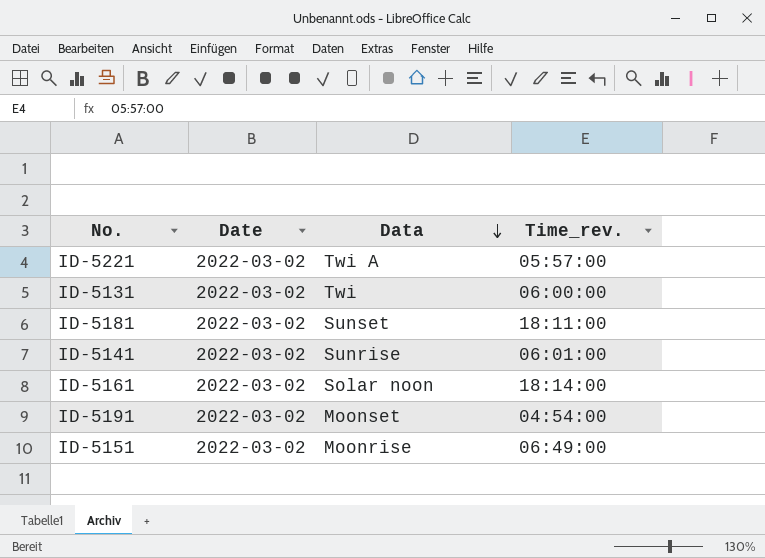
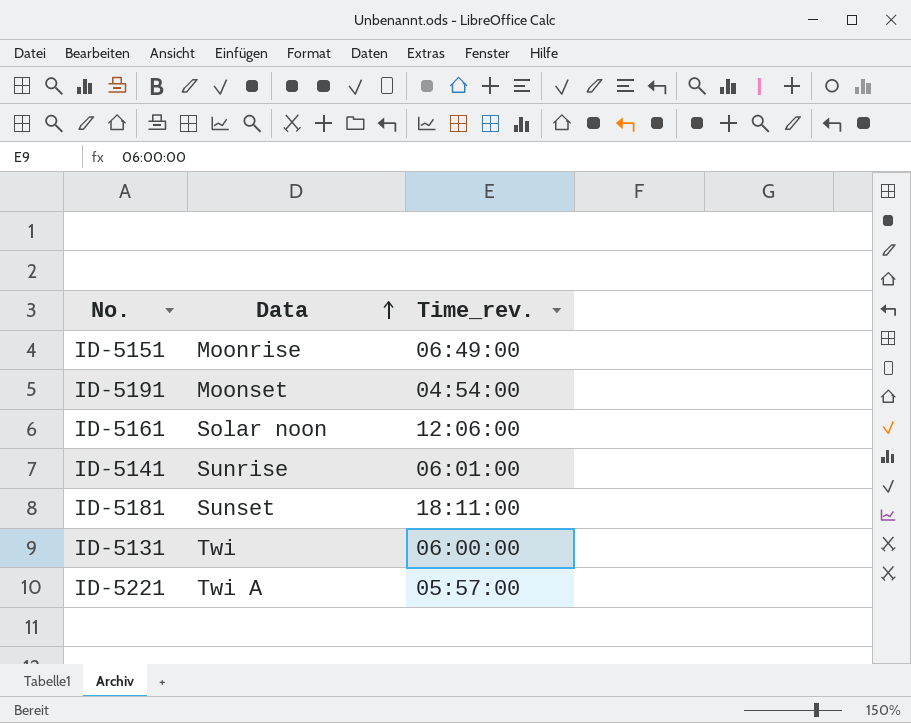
row order: Data descending -> Data ascending
column Date | position: 2 -> none
ID-5161 | Time_rev.: 18:14:00 -> 12:06:00

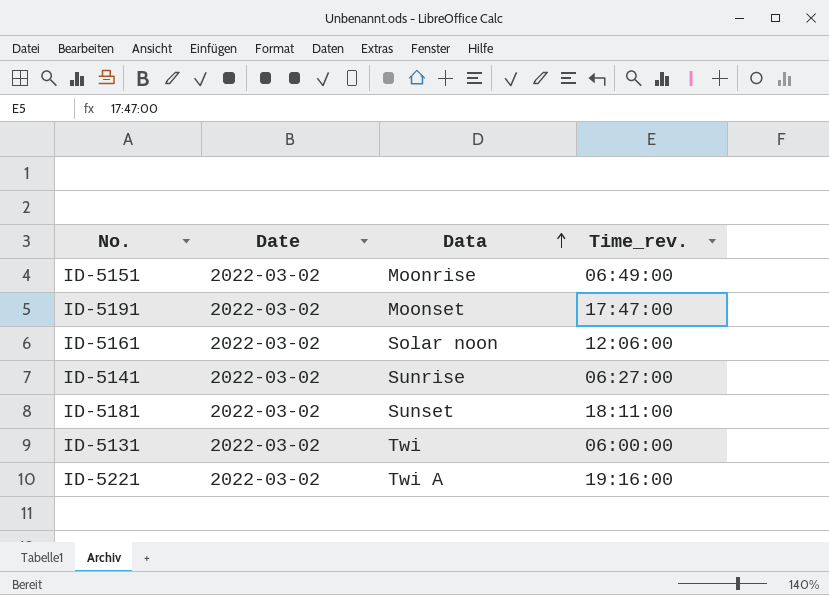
column Date | position: none -> 2
ID-5191 | Time_rev.: 04:54:00 -> 17:47:00
ID-5141 | Time_rev.: 06:01:00 -> 06:27:00
ID-5221 | Time_rev.: 05:57:00 -> 19:16:00

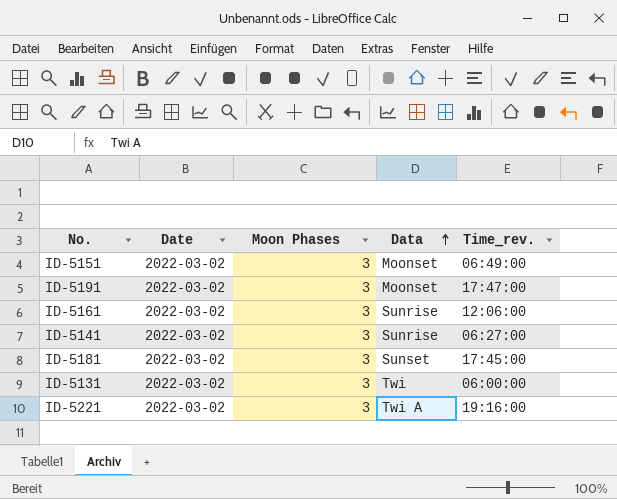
column Moon Phases | position: none -> 3
ID-5151 | Data: Moonrise -> Moonset
ID-5161 | Data: Solar noon -> Sunrise
ID-5181 | Time_rev.: 18:11:00 -> 17:45:00

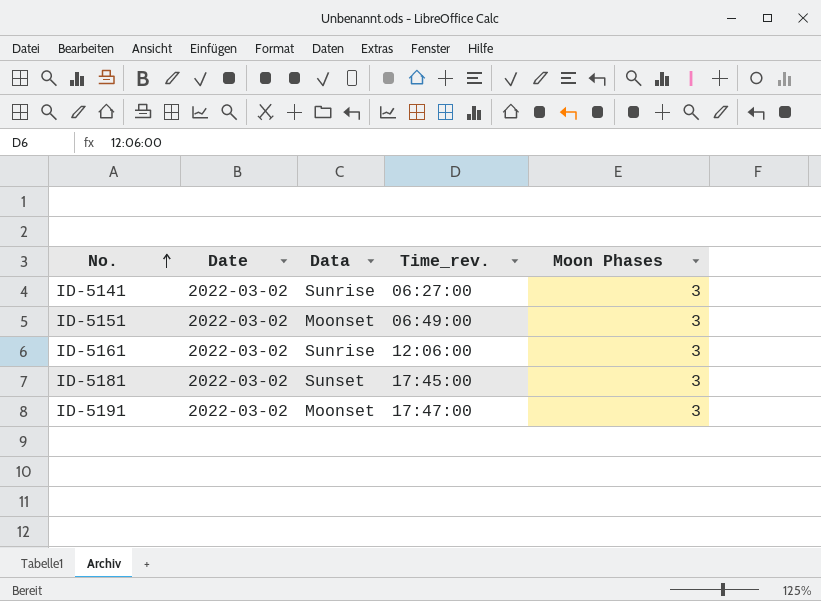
row order: Data ascending -> No. ascending
column Moon Phases | position: 3 -> 5
row ID-5131: 2022-03-02 | 3 | Twi | 06:00:00 -> none
row ID-5221: 2022-03-02 | 3 | Twi A | 19:16:00 -> none

